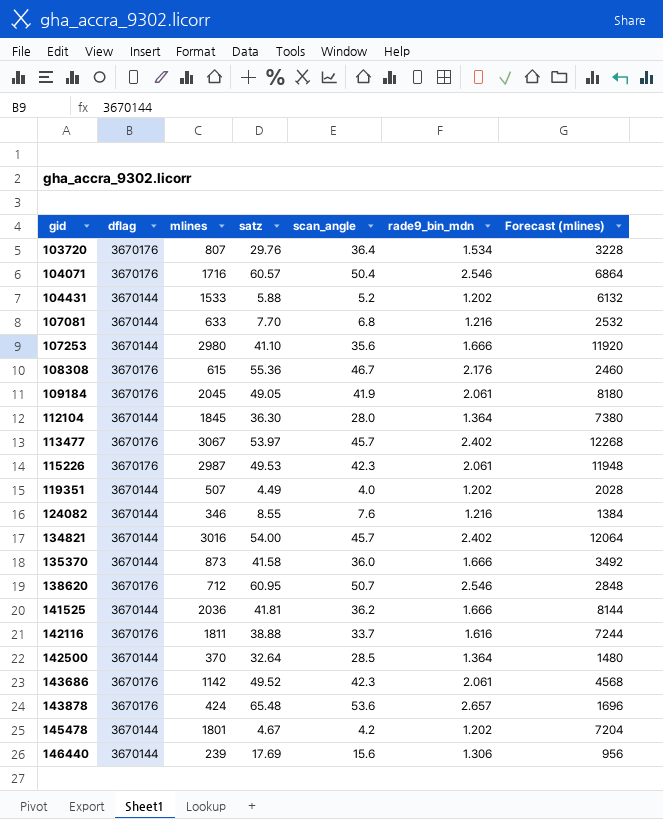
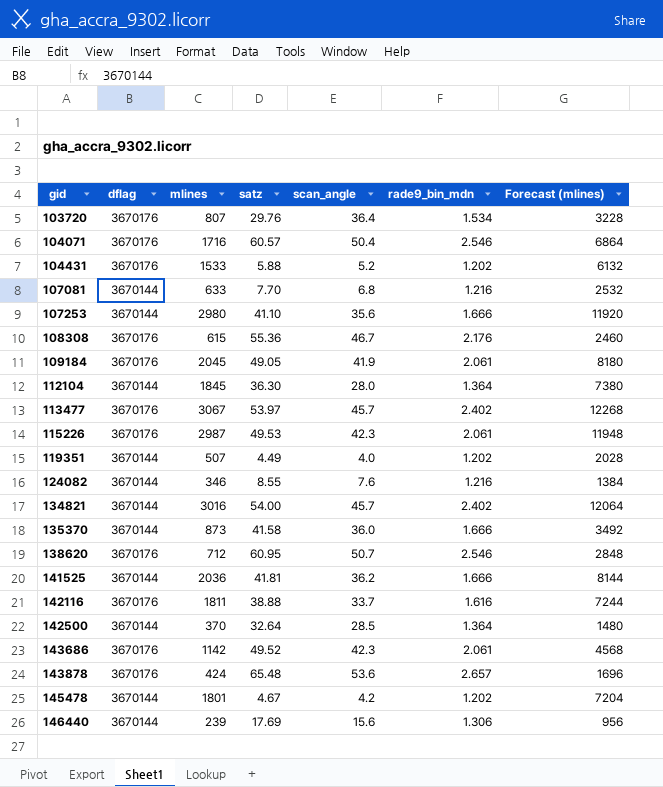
104431 | dflag: 3670144 -> 3670176

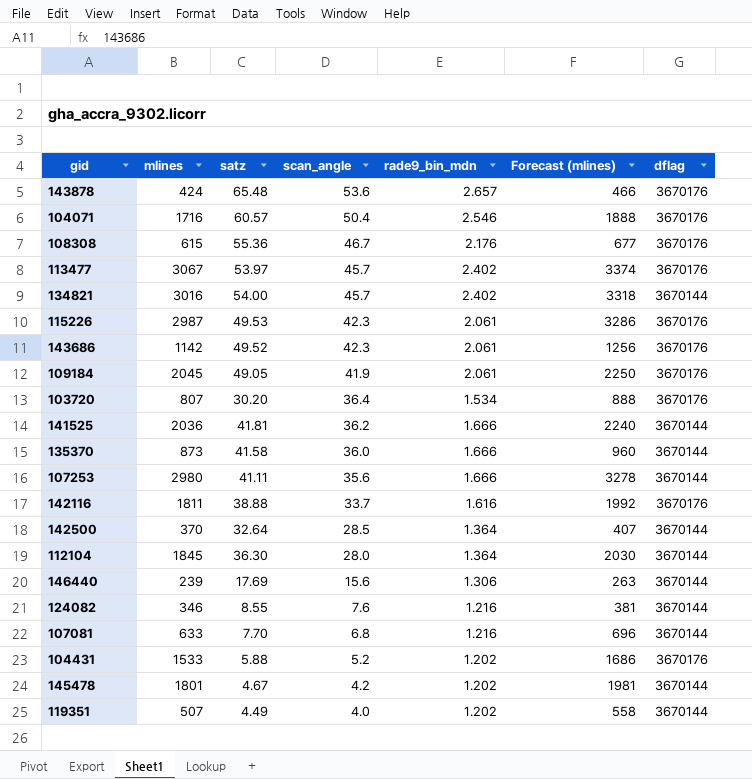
row order: gid ascending -> scan_angle descending
column Forecast (mlines) | formula: [mlines] * 4 -> [mlines] * 1.1
column dflag | position: 2 -> 7
row 138620: 3670176 | 712 | 60.95 | 50.7 | 2.546 | 2848 -> none
103720 | satz: 29.76 -> 30.20
107253 | satz: 41.10 -> 41.11

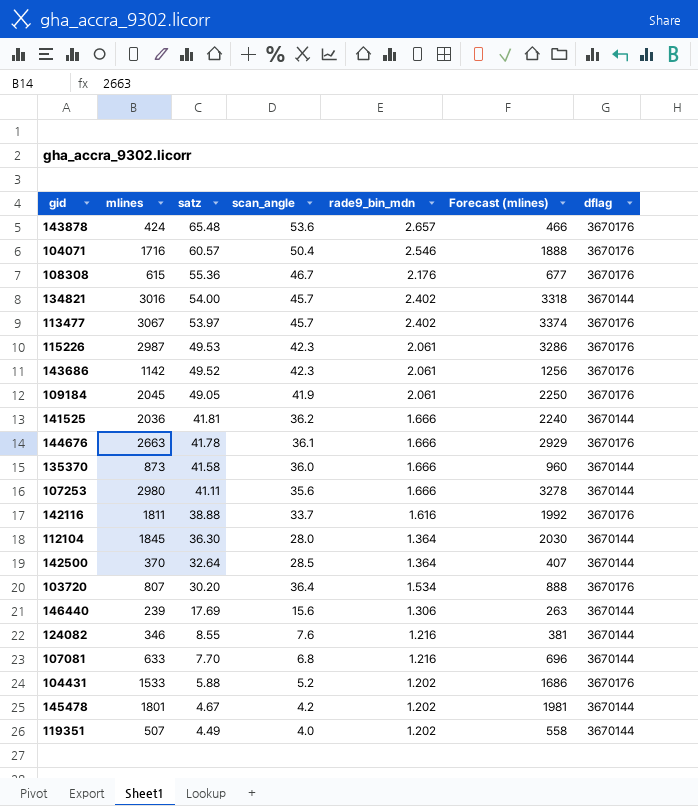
row order: scan_angle descending -> satz descending
row 144676: none -> 2663 | 41.78 | 36.1 | 1.666 | 2929 | 3670176

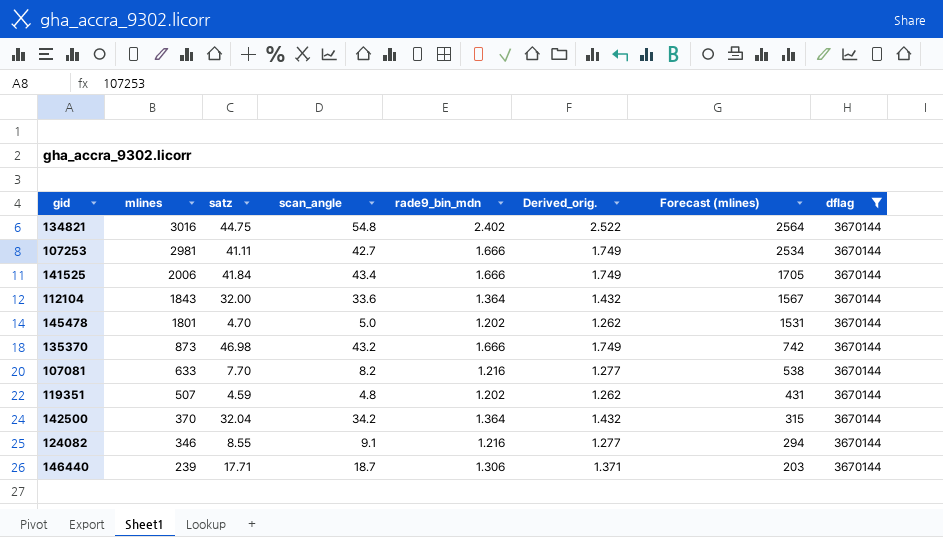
filter: none -> dflag = 3670144
row order: satz descending -> mlines descending
column Derived_orig. | formula: none -> [rade9_bin_mdn] * 1.05
column Forecast (mlines) | formula: [mlines] * 1.1 -> [mlines] * 0.85
134821 | satz: 54.00 -> 44.75
134821 | scan_angle: 45.7 -> 54.8
107253 | mlines: 2980 -> 2981
107253 | scan_angle: 35.6 -> 42.7
141525 | mlines: 2036 -> 2006
141525 | satz: 41.81 -> 41.84
141525 | scan_angle: 36.2 -> 43.4
112104 | mlines: 1845 -> 1843
112104 | satz: 36.30 -> 32.00
112104 | scan_angle: 28.0 -> 33.6
145478 | satz: 4.67 -> 4.70
145478 | scan_angle: 4.2 -> 5.0
135370 | satz: 41.58 -> 46.98
135370 | scan_angle: 36.0 -> 43.2
107081 | scan_angle: 6.8 -> 8.2
119351 | satz: 4.49 -> 4.59
119351 | scan_angle: 4.0 -> 4.8
142500 | satz: 32.64 -> 32.04
142500 | scan_angle: 28.5 -> 34.2
124082 | scan_angle: 7.6 -> 9.1
146440 | satz: 17.69 -> 17.71
146440 | scan_angle: 15.6 -> 18.7

